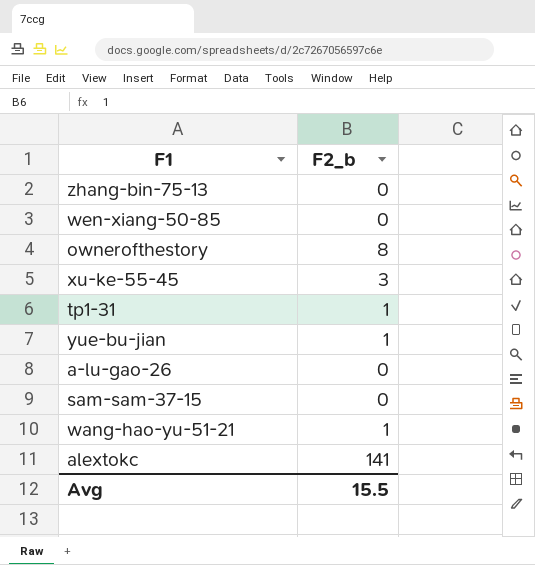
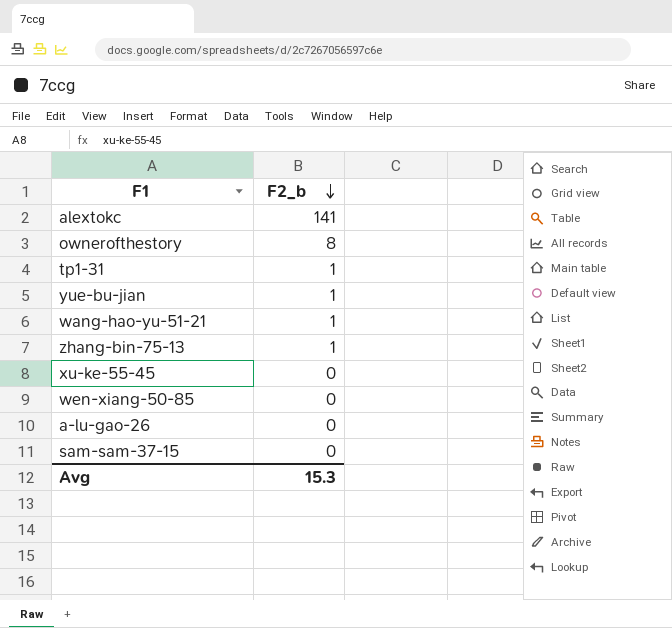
row order: none -> F2_b descending
zhang-bin-75-13 | F2_b: 0 -> 1
xu-ke-55-45 | F2_b: 3 -> 0
Avg | F2_b: 15.5 -> 15.3

